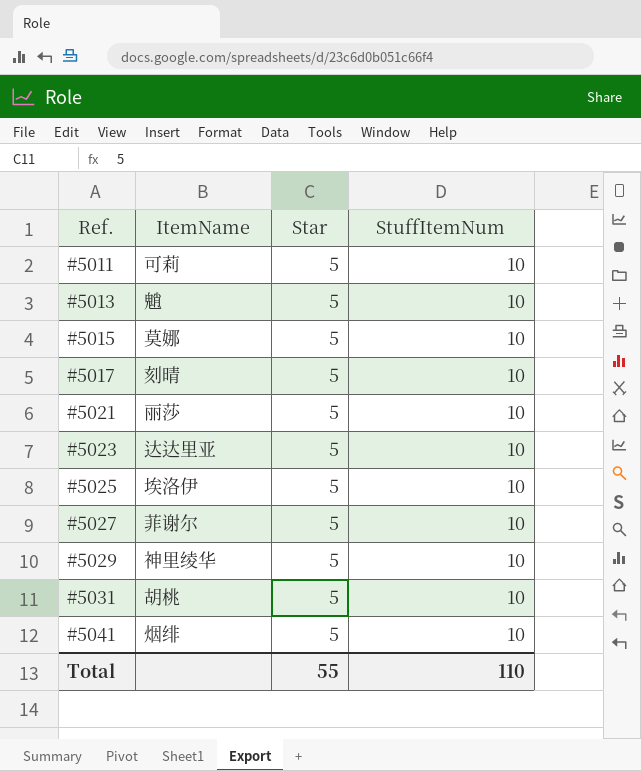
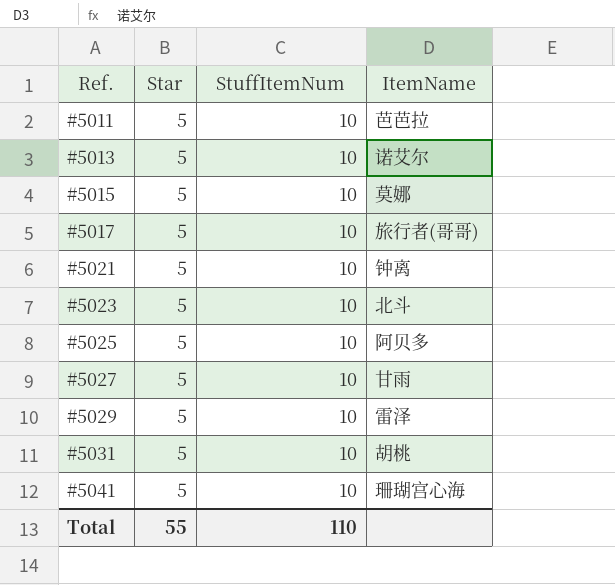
column ItemName | position: 2 -> 4
#5011 | ItemName: 可莉 -> 芭芭拉
#5013 | ItemName: 魈 -> 诺艾尔
#5017 | ItemName: 刻晴 -> 旅行者(哥哥)
#5021 | ItemName: 丽莎 -> 钟离
#5023 | ItemName: 达达里亚 -> 北斗
#5025 | ItemName: 埃洛伊 -> 阿贝多
#5027 | ItemName: 菲谢尔 -> 甘雨
#5029 | ItemName: 神里绫华 -> 雷泽
#5041 | ItemName: 烟绯 -> 珊瑚宫心海

